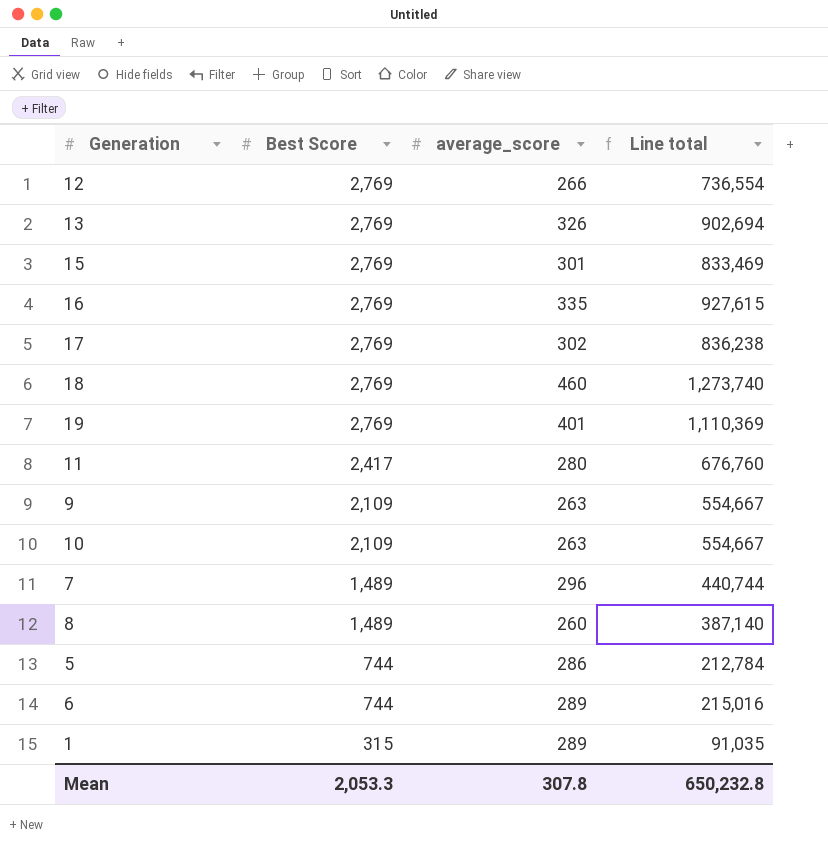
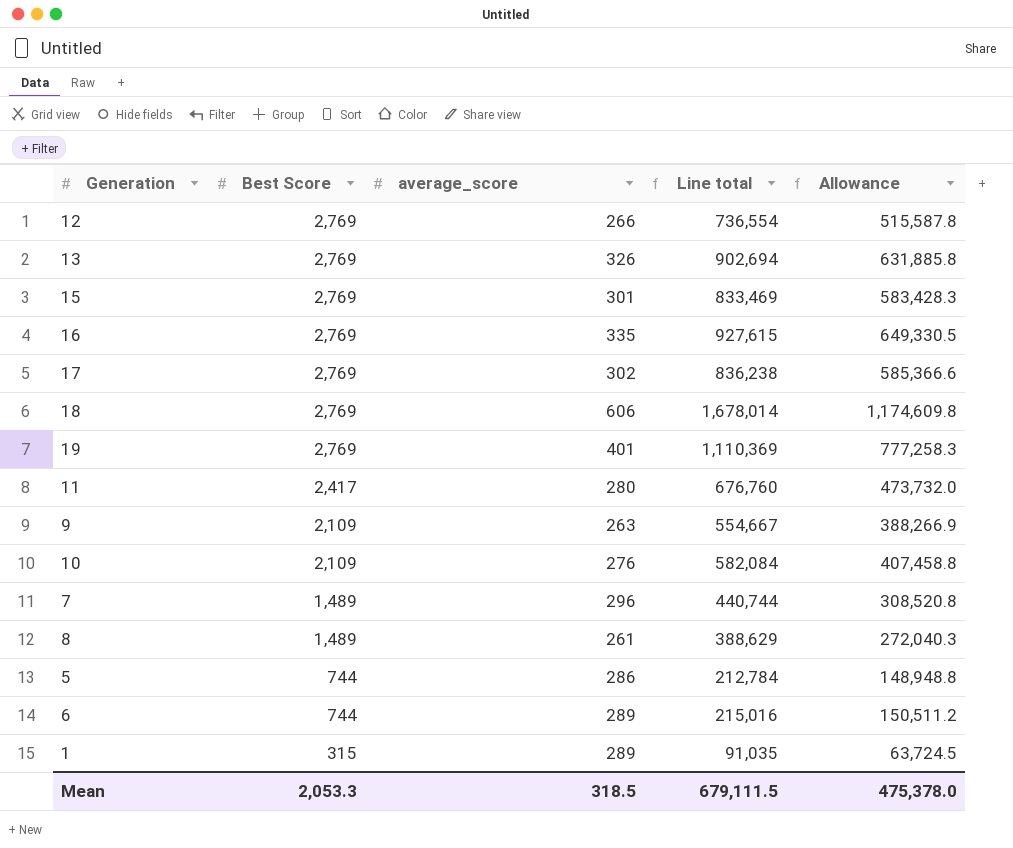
column Allowance | formula: none -> [Line total] * 0.7
18 | average_score: 460 -> 606
18 | Line total: 1,273,740 -> 1,678,014
10 | average_score: 263 -> 276
10 | Line total: 554,667 -> 582,084
8 | average_score: 260 -> 261
8 | Line total: 387,140 -> 388,629
Mean | average_score: 307.8 -> 318.5
Mean | Line total: 650,232.8 -> 679,111.5

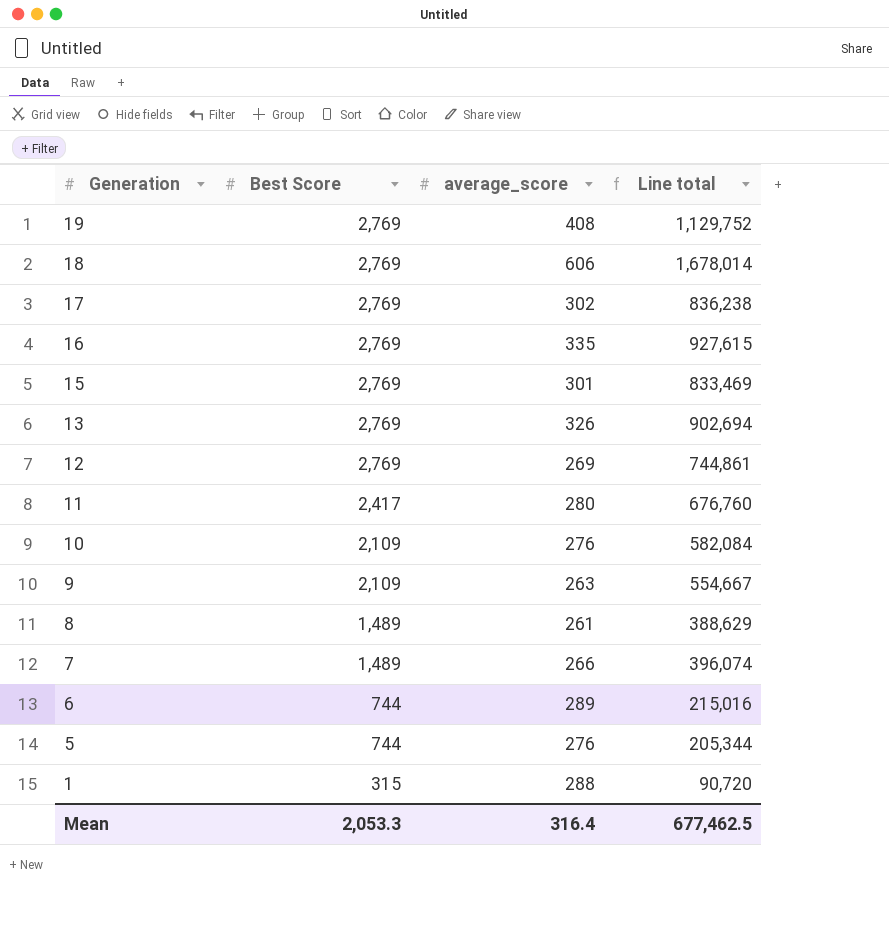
row order: Best Score descending -> Generation descending
column Allowance | formula: [Line total] * 0.7 -> none
19 | average_score: 401 -> 408
19 | Line total: 1,110,369 -> 1,129,752
12 | average_score: 266 -> 269
12 | Line total: 736,554 -> 744,861
7 | average_score: 296 -> 266
7 | Line total: 440,744 -> 396,074
5 | average_score: 286 -> 276
5 | Line total: 212,784 -> 205,344
1 | average_score: 289 -> 288
1 | Line total: 91,035 -> 90,720
Mean | average_score: 318.5 -> 316.4
Mean | Line total: 679,111.5 -> 677,462.5

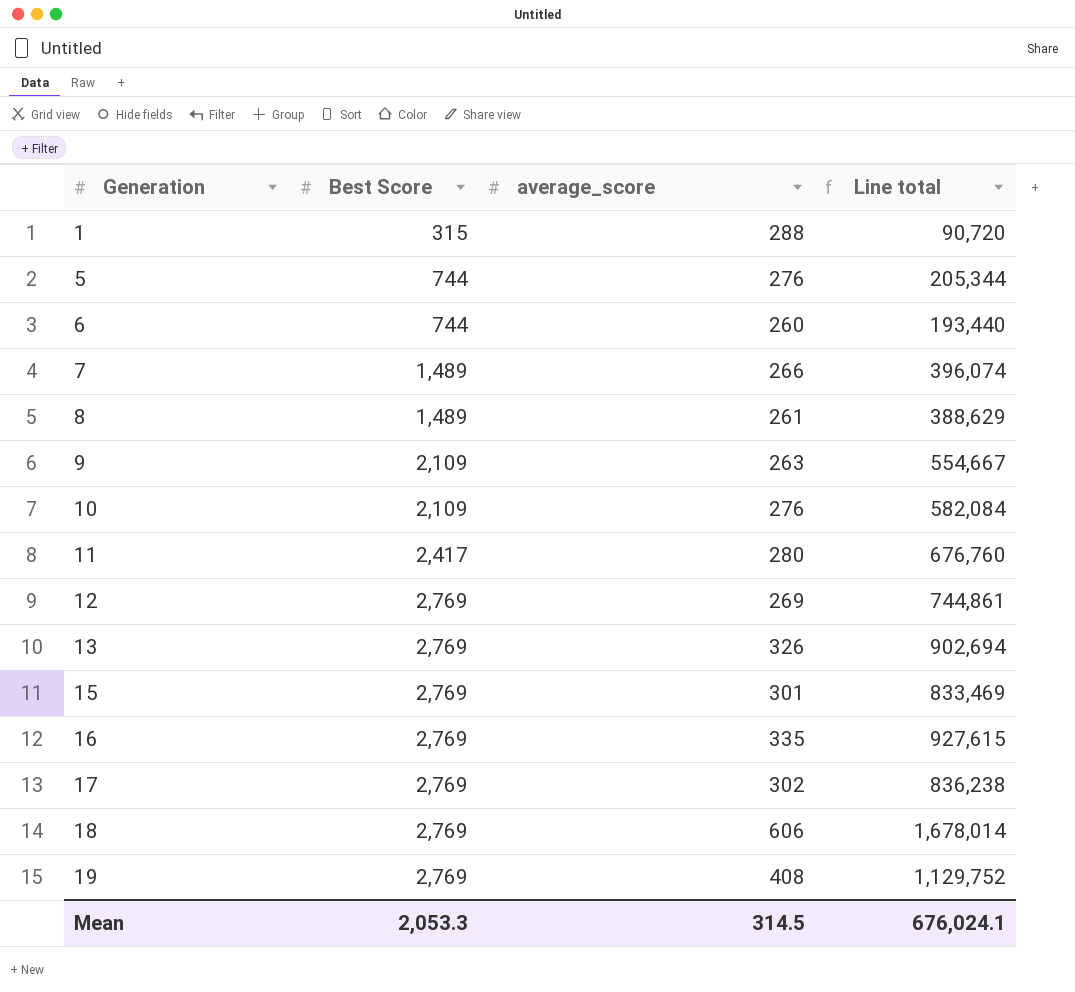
row order: Generation descending -> Generation ascending
6 | average_score: 289 -> 260
6 | Line total: 215,016 -> 193,440
Mean | average_score: 316.4 -> 314.5
Mean | Line total: 677,462.5 -> 676,024.1

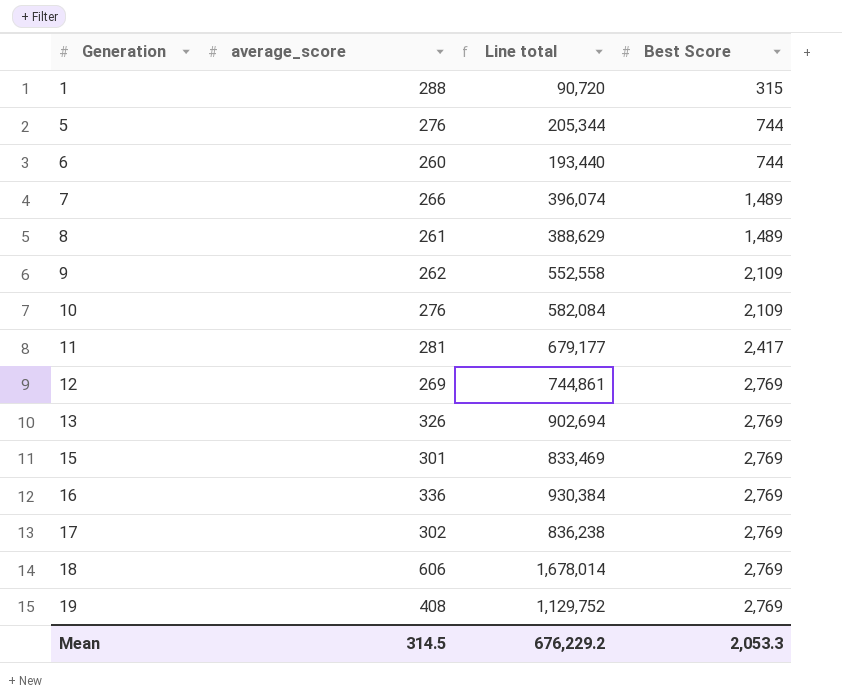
column Best Score | position: 2 -> 4
9 | average_score: 263 -> 262
9 | Line total: 554,667 -> 552,558
11 | average_score: 280 -> 281
11 | Line total: 676,760 -> 679,177
16 | average_score: 335 -> 336
16 | Line total: 927,615 -> 930,384
Mean | Line total: 676,024.1 -> 676,229.2

